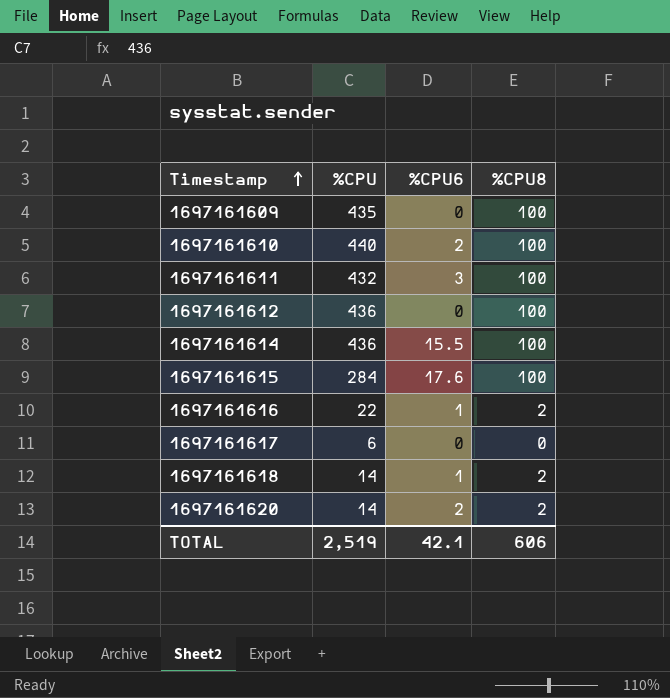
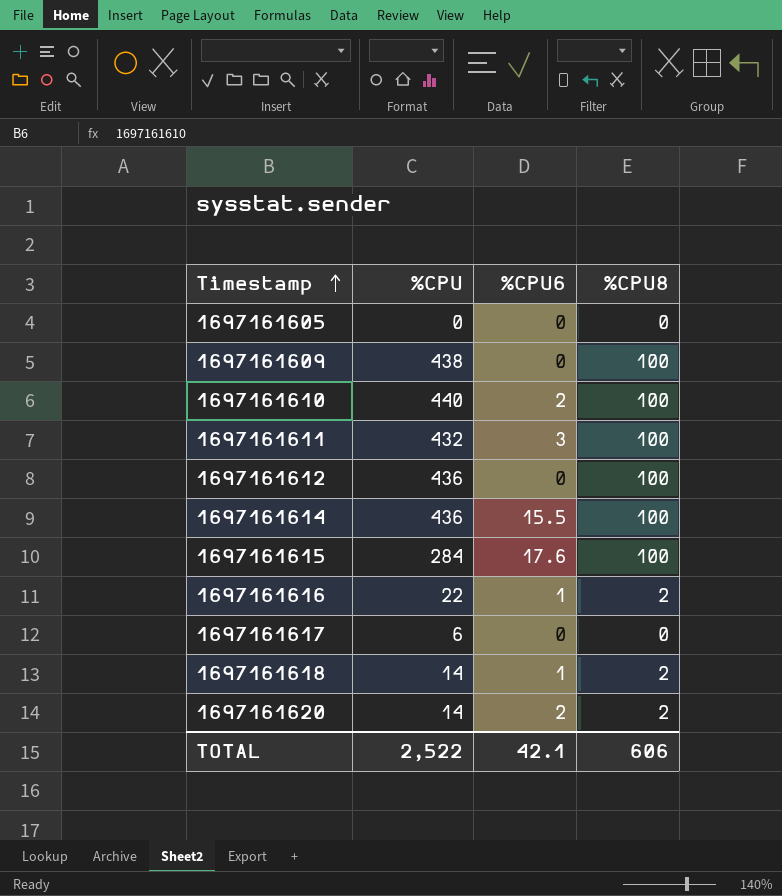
row 1697161605: none -> 0 | 0 | 0
1697161609 | %CPU: 435 -> 438
TOTAL | %CPU: 2,519 -> 2,522

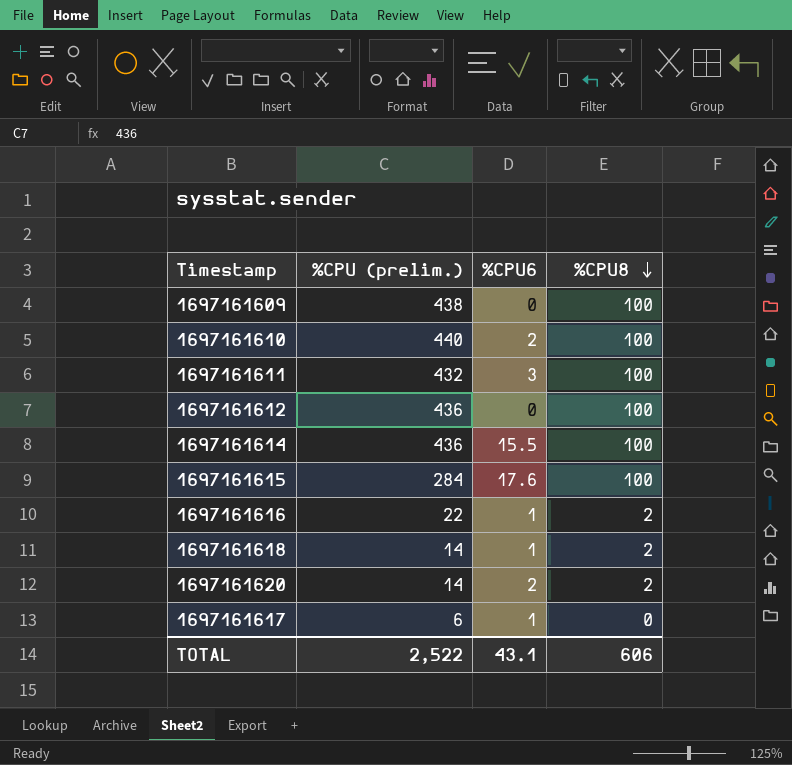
row order: Timestamp ascending -> %CPU8 descending
column name: %CPU -> %CPU (prelim.)
row 1697161605: 0 | 0 | 0 -> none
1697161617 | %CPU6: 0 -> 1
TOTAL | %CPU6: 42.1 -> 43.1

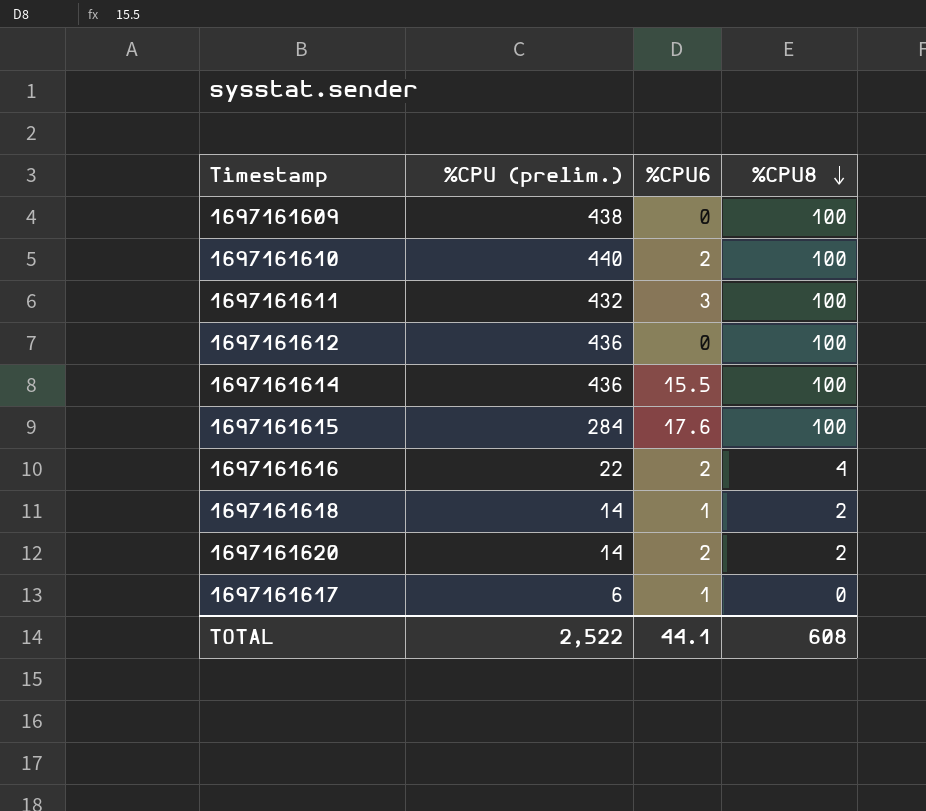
1697161616 | %CPU6: 1 -> 2
1697161616 | %CPU8: 2 -> 4
TOTAL | %CPU6: 43.1 -> 44.1
TOTAL | %CPU8: 606 -> 608

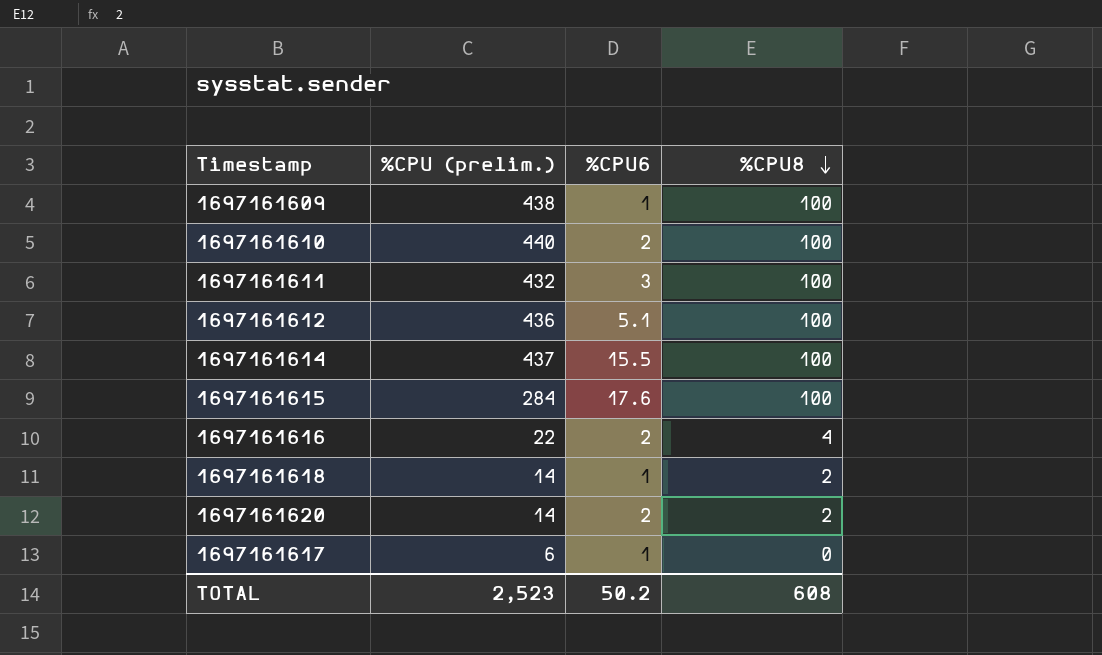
1697161609 | %CPU6: 0 -> 1
1697161612 | %CPU6: 0 -> 5.1
1697161614 | %CPU (prelim.): 436 -> 437
TOTAL | %CPU (prelim.): 2,522 -> 2,523
TOTAL | %CPU6: 44.1 -> 50.2

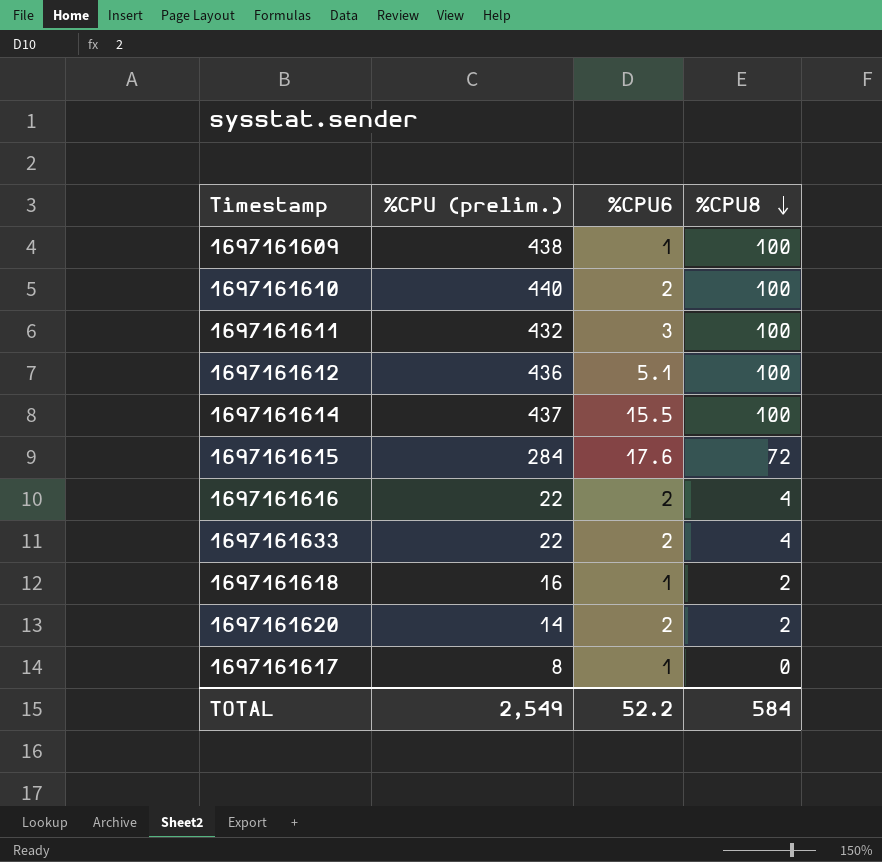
1697161615 | %CPU8: 100 -> 72
row 1697161633: none -> 22 | 2 | 4
1697161618 | %CPU (prelim.): 14 -> 16
1697161617 | %CPU (prelim.): 6 -> 8
TOTAL | %CPU (prelim.): 2,523 -> 2,549
TOTAL | %CPU6: 50.2 -> 52.2
TOTAL | %CPU8: 608 -> 584

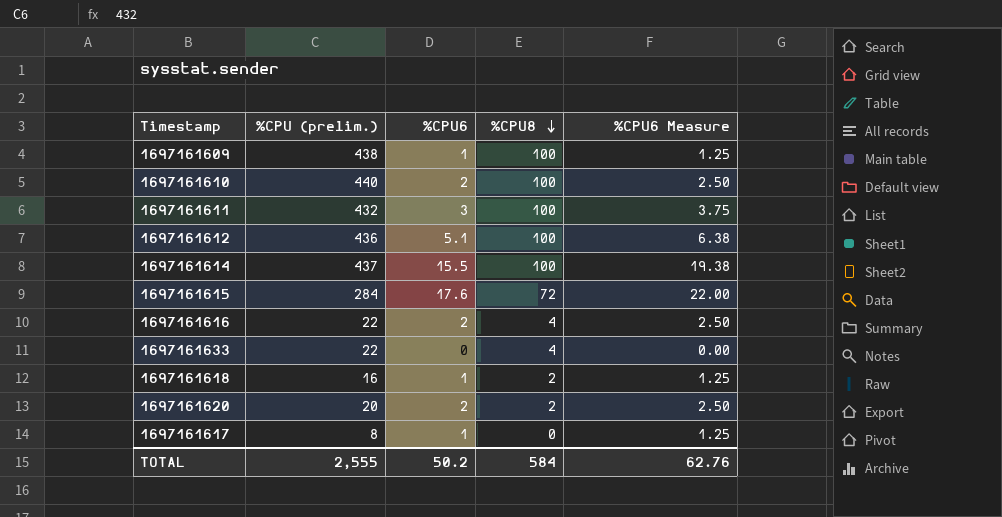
column %CPU6 Measure | formula: none -> [%CPU6] * 1.25
1697161633 | %CPU6: 2 -> 0
1697161620 | %CPU (prelim.): 14 -> 20
TOTAL | %CPU (prelim.): 2,549 -> 2,555
TOTAL | %CPU6: 52.2 -> 50.2

